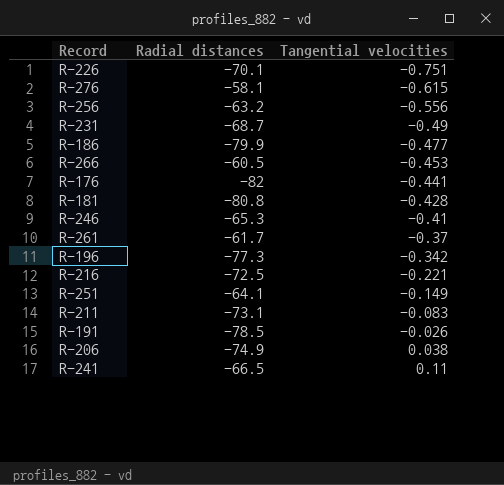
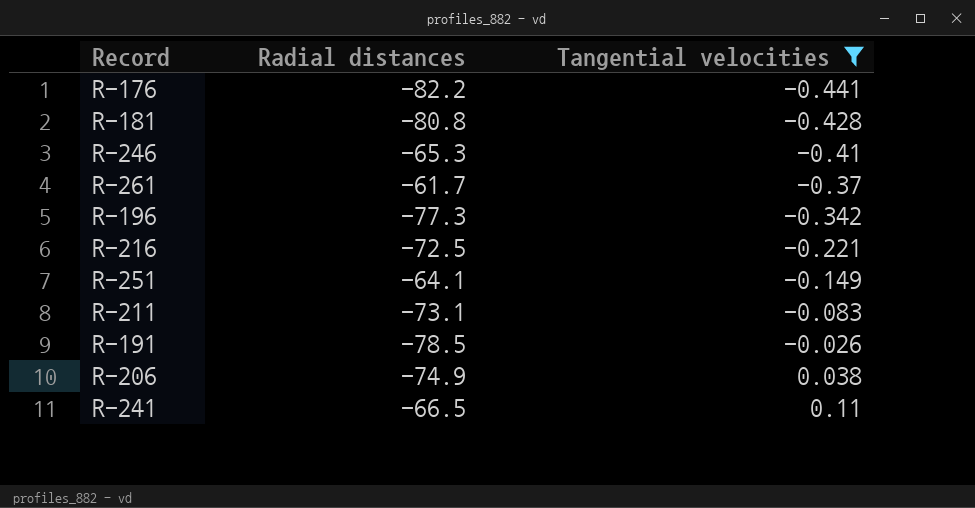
filter: none -> Tangential velocities >= -0.441
R-176 | Radial distances: -82 -> -82.2

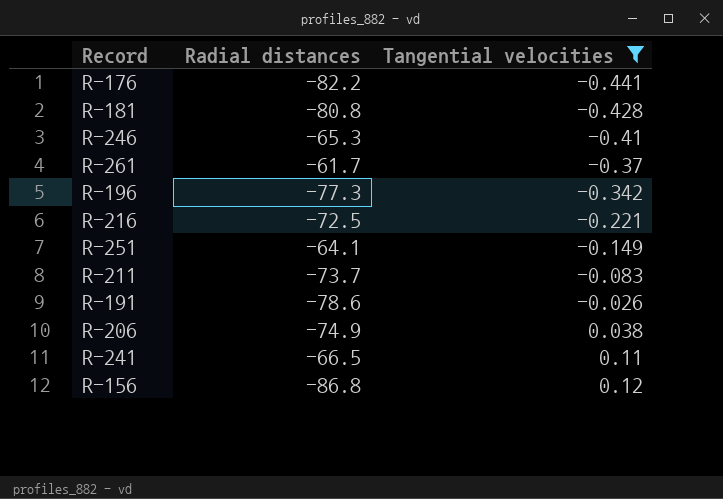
R-211 | Radial distances: -73.1 -> -73.7
R-191 | Radial distances: -78.5 -> -78.6
row R-156: none -> -86.8 | 0.12

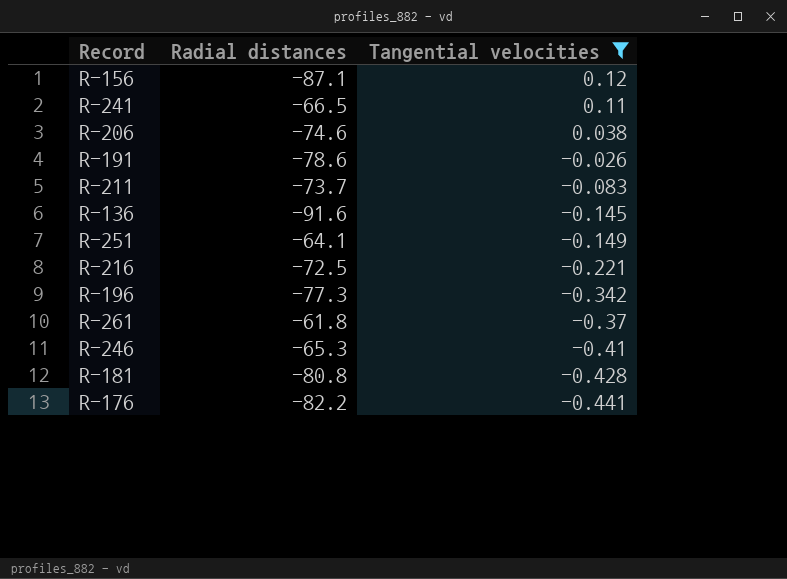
row order: Tangential velocities ascending -> Tangential velocities descending
R-156 | Radial distances: -86.8 -> -87.1
R-206 | Radial distances: -74.9 -> -74.6
row R-136: none -> -91.6 | -0.145
R-261 | Radial distances: -61.7 -> -61.8

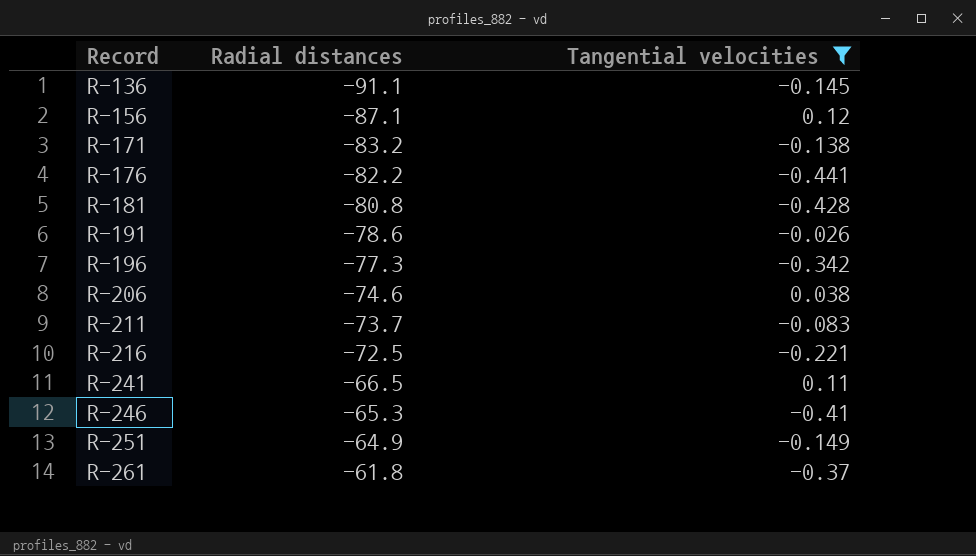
row order: Tangential velocities descending -> Record ascending
R-136 | Radial distances: -91.6 -> -91.1
row R-171: none -> -83.2 | -0.138
R-251 | Radial distances: -64.1 -> -64.9

